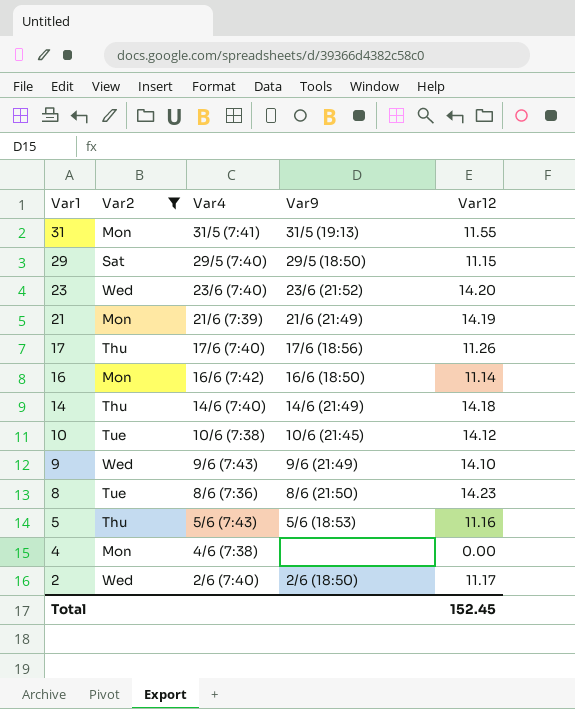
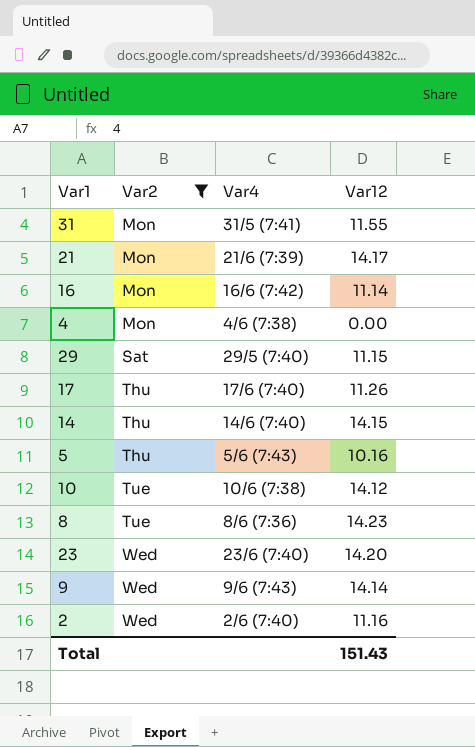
row order: Var1 descending -> Var2 ascending
column Var9 | position: 4 -> none
21 | Var12: 14.19 -> 14.17
14 | Var12: 14.18 -> 14.15
5 | Var12: 11.16 -> 10.16
9 | Var12: 14.10 -> 14.14
2 | Var12: 11.17 -> 11.16
Total | Var12: 152.45 -> 151.43

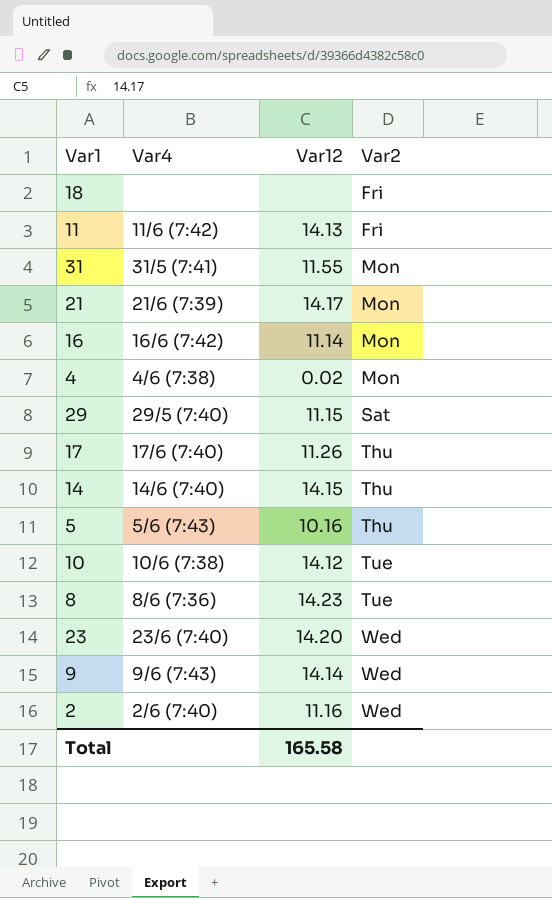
filter: Var2 != Fri -> none
column Var2 | position: 2 -> 4
4 | Var12: 0.00 -> 0.02
Total | Var12: 151.43 -> 165.58

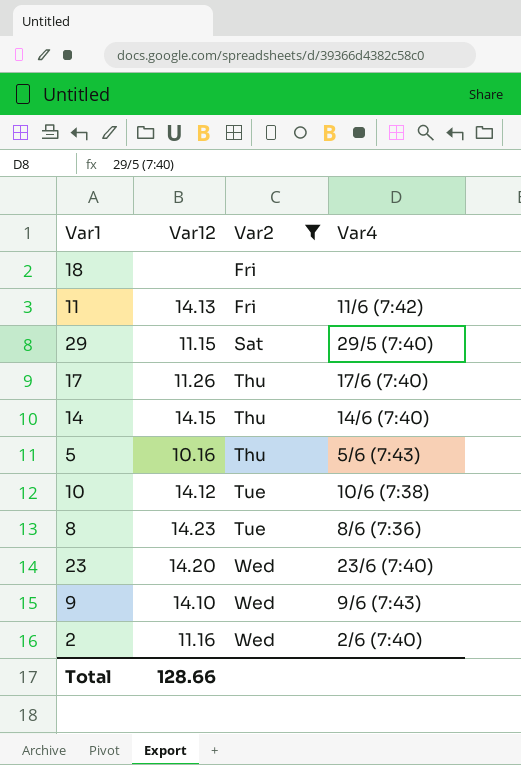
filter: none -> Var2 != Mon
column Var4 | position: 2 -> 4
9 | Var12: 14.14 -> 14.10
Total | Var12: 165.58 -> 128.66

